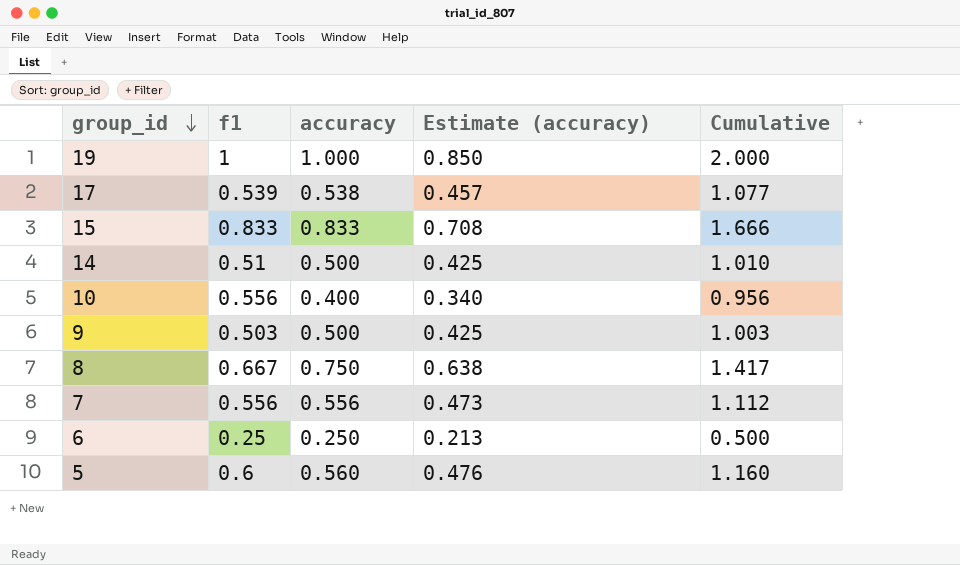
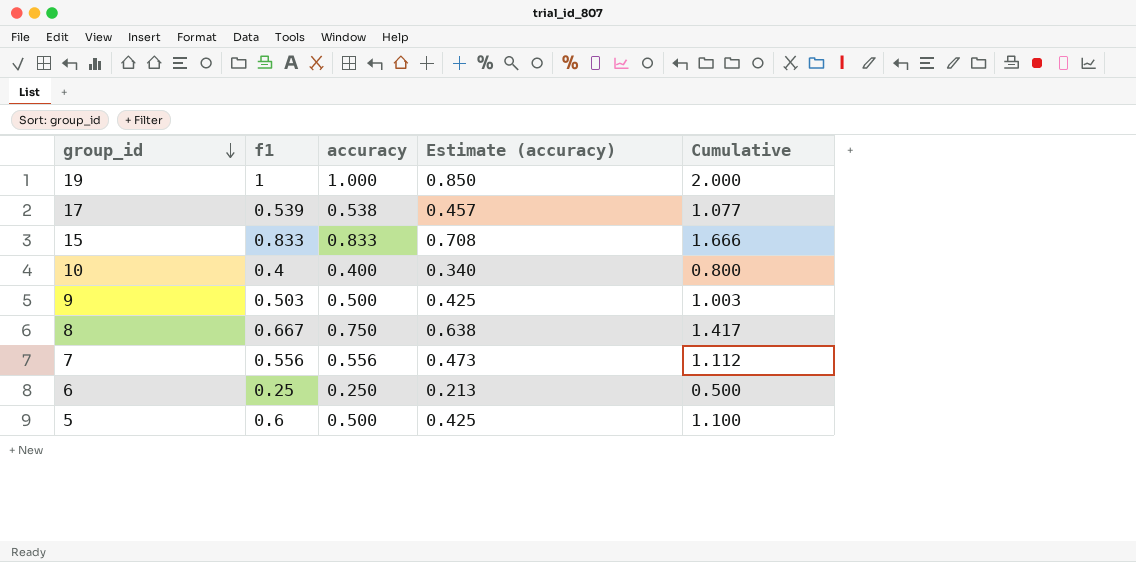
row 14: 0.51 | 0.500 | 0.425 | 1.010 -> none
10 | f1: 0.556 -> 0.4
10 | Cumulative: 0.956 -> 0.800
5 | accuracy: 0.560 -> 0.500
5 | Estimate (accuracy): 0.476 -> 0.425
5 | Cumulative: 1.160 -> 1.100

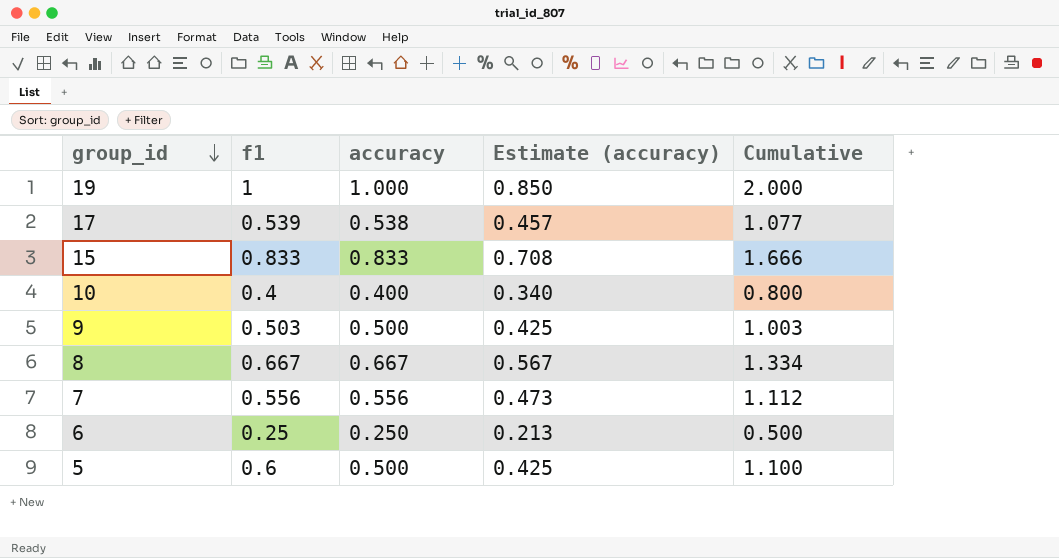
8 | accuracy: 0.750 -> 0.667
8 | Estimate (accuracy): 0.638 -> 0.567
8 | Cumulative: 1.417 -> 1.334

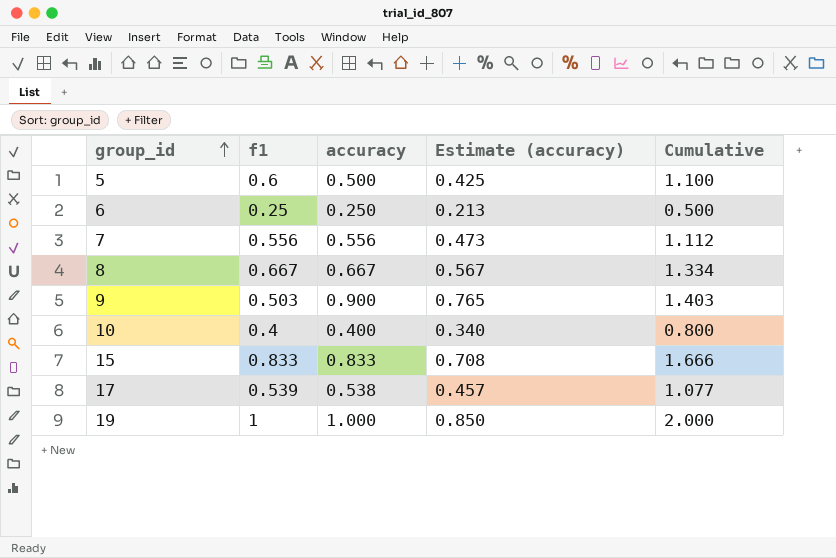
row order: group_id descending -> group_id ascending
9 | accuracy: 0.500 -> 0.900
9 | Estimate (accuracy): 0.425 -> 0.765
9 | Cumulative: 1.003 -> 1.403

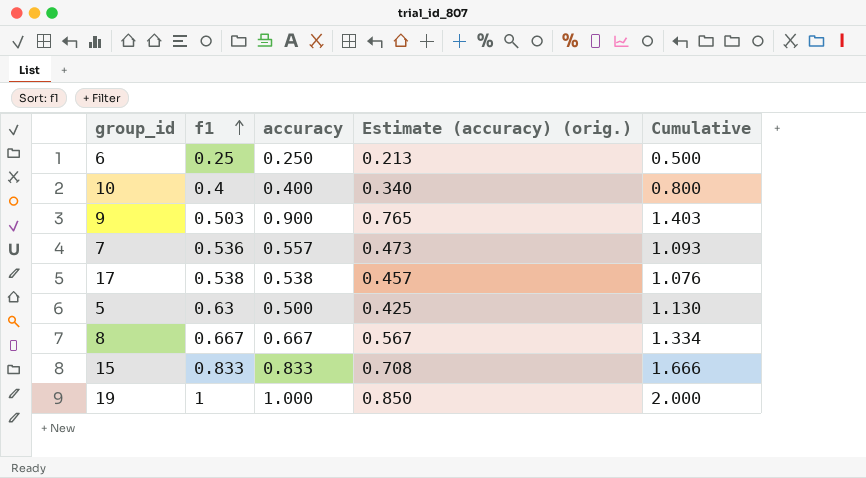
row order: group_id ascending -> f1 ascending
column name: Estimate (accuracy) -> Estimate (accuracy) (orig.)
7 | f1: 0.556 -> 0.536
7 | accuracy: 0.556 -> 0.557
7 | Cumulative: 1.112 -> 1.093
17 | f1: 0.539 -> 0.538
17 | Cumulative: 1.077 -> 1.076
5 | f1: 0.6 -> 0.63
5 | Cumulative: 1.100 -> 1.130

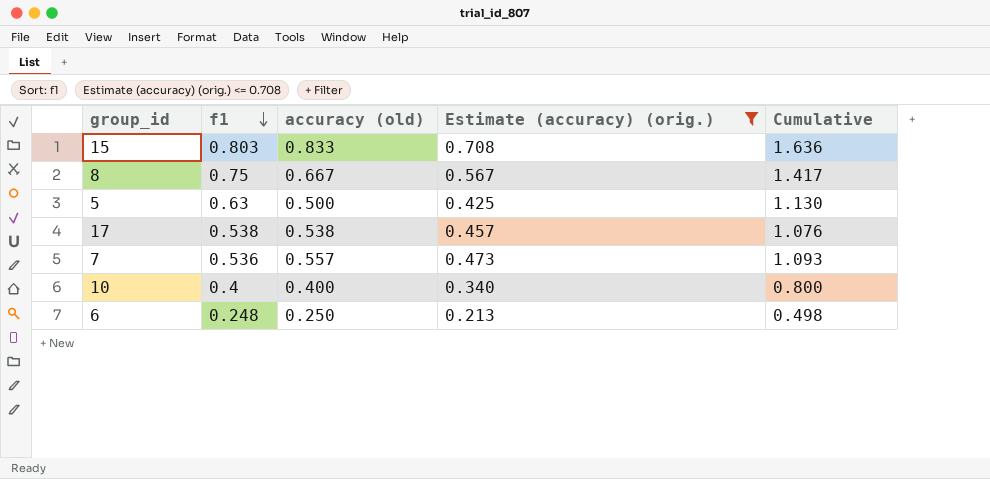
filter: none -> Estimate (accuracy) (orig.) <= 0.708
row order: f1 ascending -> f1 descending
column name: accuracy -> accuracy (old)
15 | f1: 0.833 -> 0.803
15 | Cumulative: 1.666 -> 1.636
8 | f1: 0.667 -> 0.75
8 | Cumulative: 1.334 -> 1.417
6 | f1: 0.25 -> 0.248
6 | Cumulative: 0.500 -> 0.498

